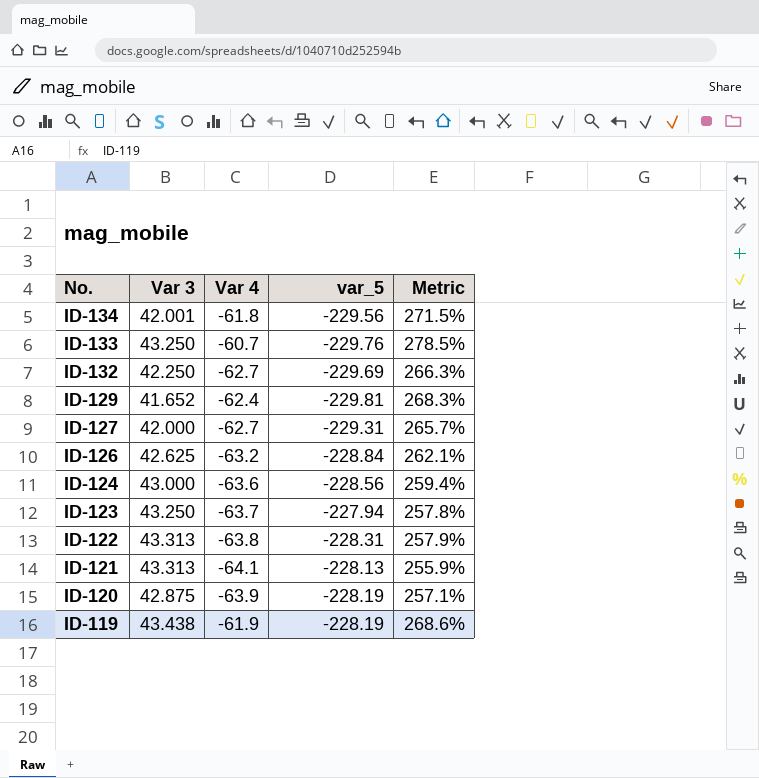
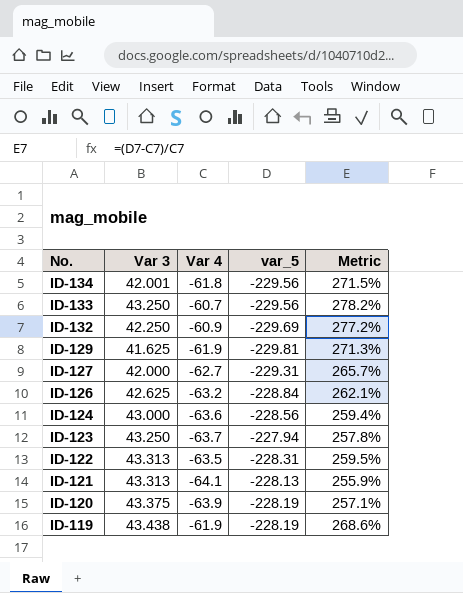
ID-133 | var_5: -229.76 -> -229.56
ID-133 | Metric: 278.5% -> 278.2%
ID-132 | Var 4: -62.7 -> -60.9
ID-132 | Metric: 266.3% -> 277.2%
ID-129 | Var 3: 41.652 -> 41.625
ID-129 | Var 4: -62.4 -> -61.9
ID-129 | Metric: 268.3% -> 271.3%
ID-122 | Var 4: -63.8 -> -63.5
ID-122 | Metric: 257.9% -> 259.5%
ID-120 | Var 3: 42.875 -> 43.375

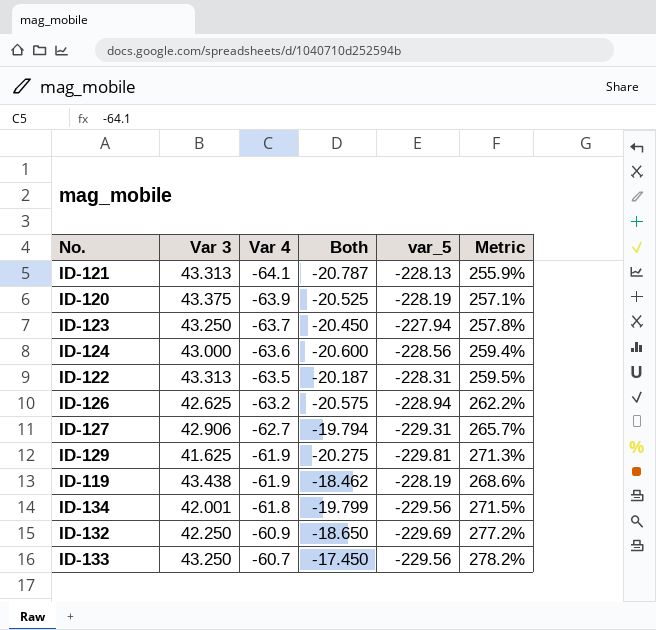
row order: No. descending -> Var 4 ascending
column Both | formula: none -> [Var 3] + [Var 4]
ID-126 | var_5: -228.84 -> -228.94
ID-126 | Metric: 262.1% -> 262.2%
ID-127 | Var 3: 42.000 -> 42.906

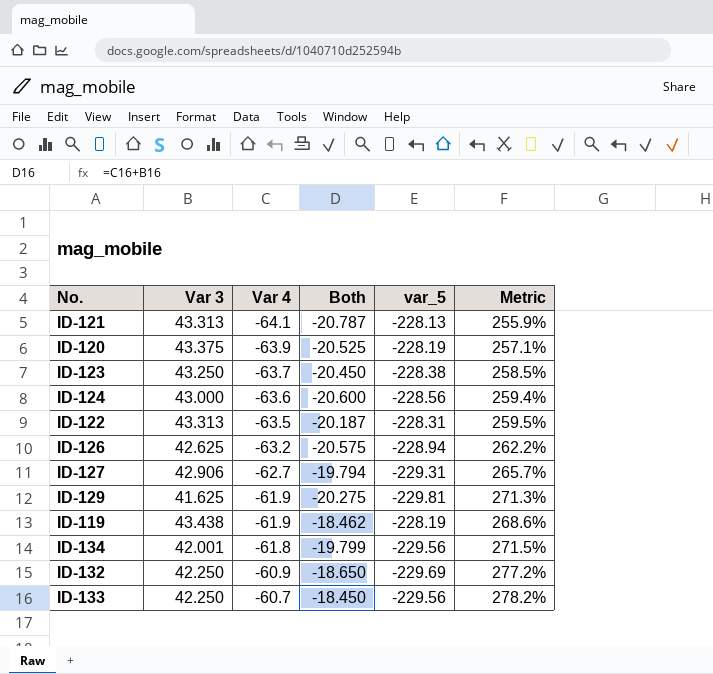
ID-123 | var_5: -227.94 -> -228.38
ID-123 | Metric: 257.8% -> 258.5%
ID-133 | Var 3: 43.250 -> 42.250
ID-133 | Both: -17.450 -> -18.450

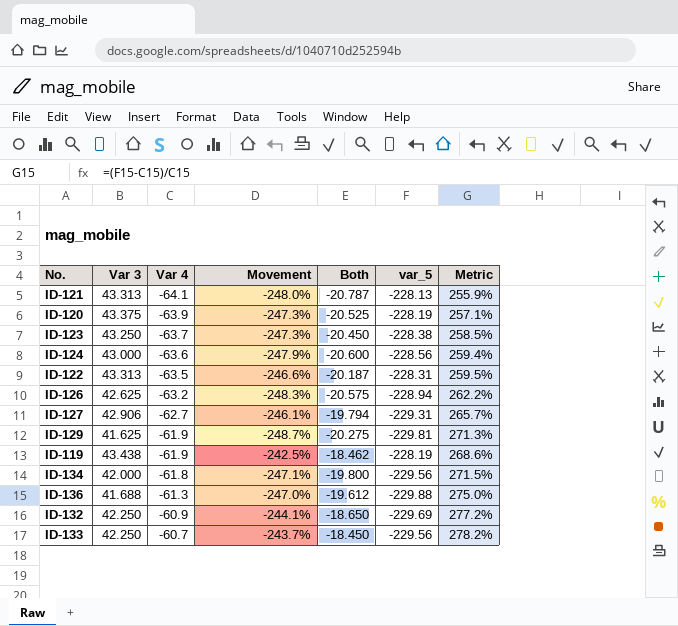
column Movement | formula: none -> ([Var 4] - [Var 3]) / [Var 3]
ID-134 | Var 3: 42.001 -> 42.000
ID-134 | Both: -19.799 -> -19.800
row ID-136: none -> 41.688 | -61.3 | -247.0% | -19.612 | -229.88 | 275.0%

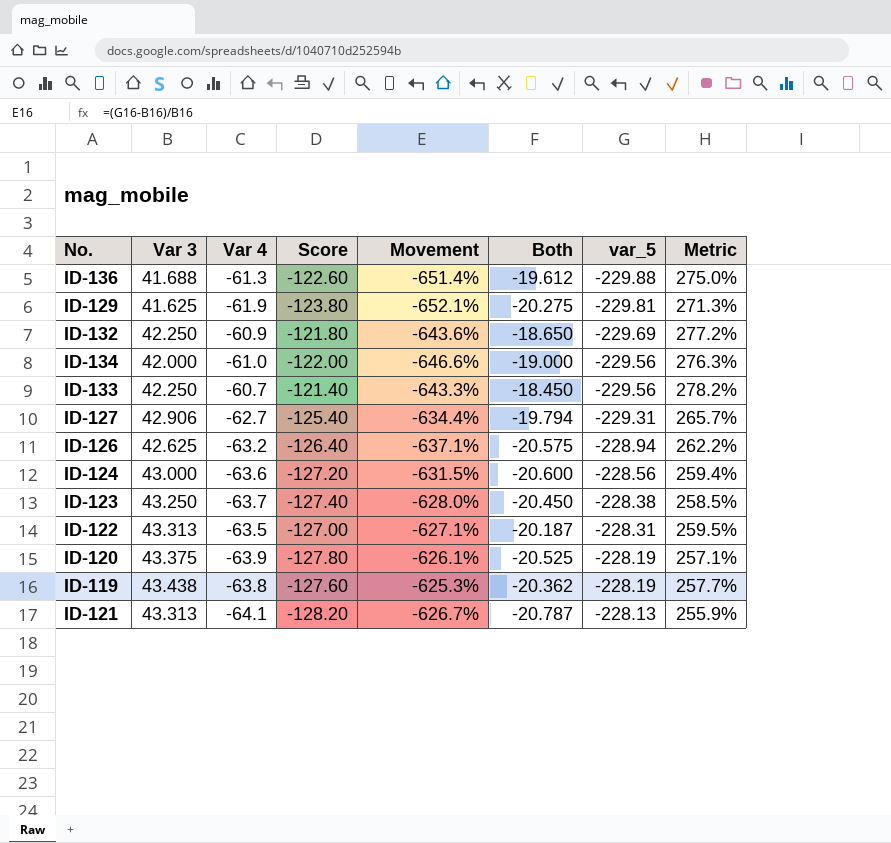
row order: Var 4 ascending -> var_5 ascending
column Score | formula: none -> [Var 4] * 2
column Movement | formula: ([Var 4] - [Var 3]) / [Var 3] -> ([var_5] - [Var 3]) / [Var 3]
ID-134 | Var 4: -61.8 -> -61.0
ID-134 | Both: -19.800 -> -19.000
ID-134 | Metric: 271.5% -> 276.3%
ID-119 | Var 4: -61.9 -> -63.8
ID-119 | Both: -18.462 -> -20.362
ID-119 | Metric: 268.6% -> 257.7%

